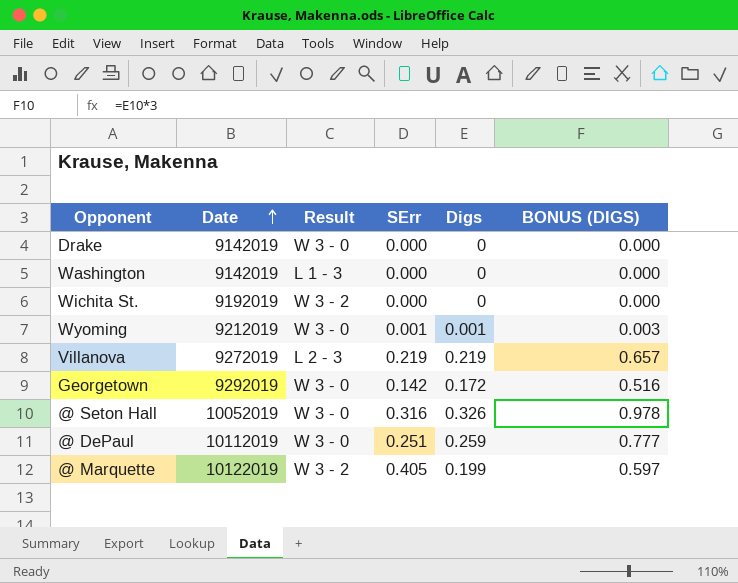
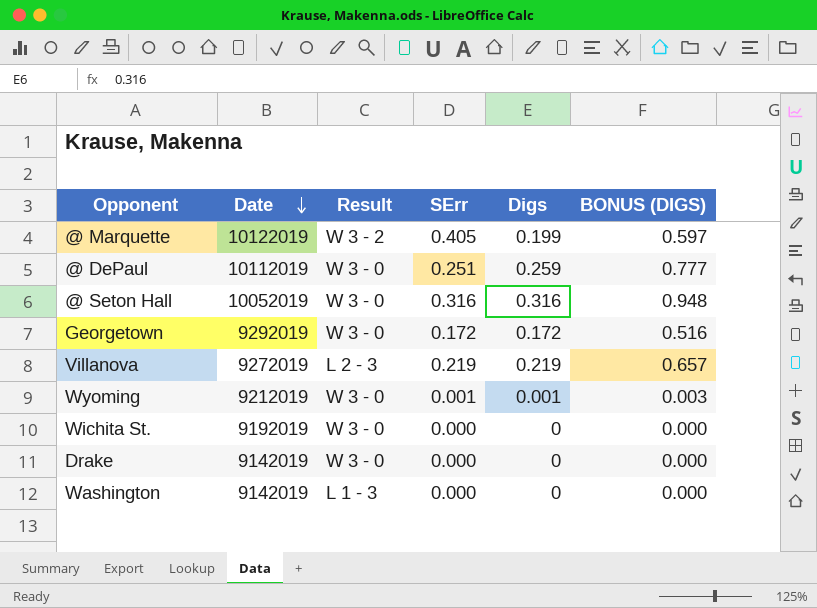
row order: Date ascending -> Date descending
@ Seton Hall | Digs: 0.326 -> 0.316
@ Seton Hall | BONUS (DIGS): 0.978 -> 0.948
Georgetown | SErr: 0.142 -> 0.172
Wichita St. | Result: W 3 - 2 -> W 3 - 0

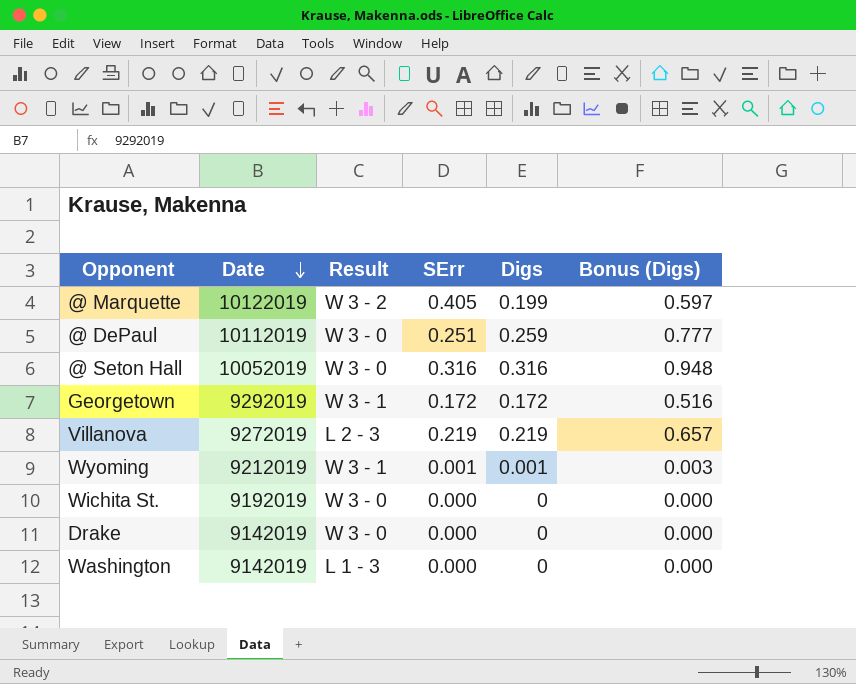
column name: BONUS (DIGS) -> Bonus (Digs)
Georgetown | Result: W 3 - 0 -> W 3 - 1
Wyoming | Result: W 3 - 0 -> W 3 - 1

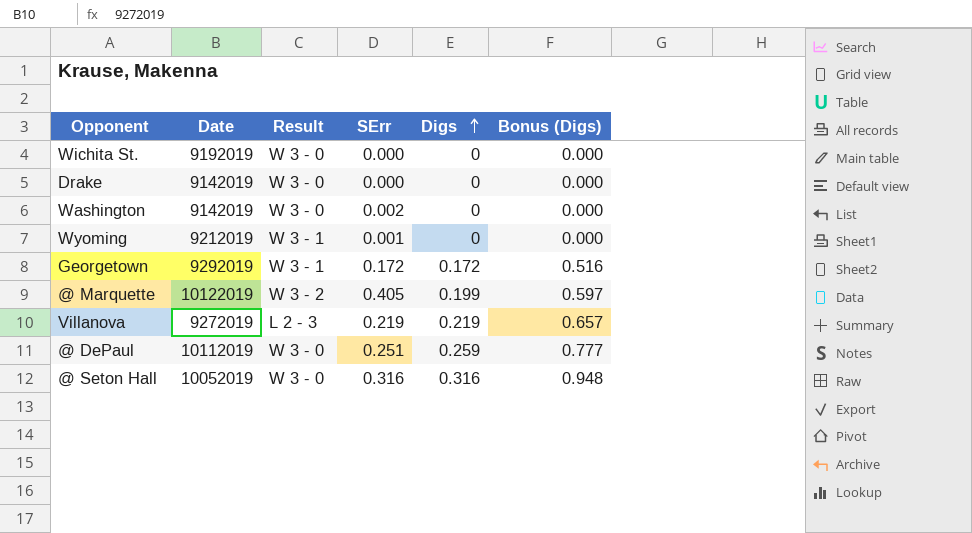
row order: Date descending -> Digs ascending
Washington | Result: L 1 - 3 -> W 3 - 0
Washington | SErr: 0.000 -> 0.002
Wyoming | Digs: 0.001 -> 0
Wyoming | Bonus (Digs): 0.003 -> 0.000

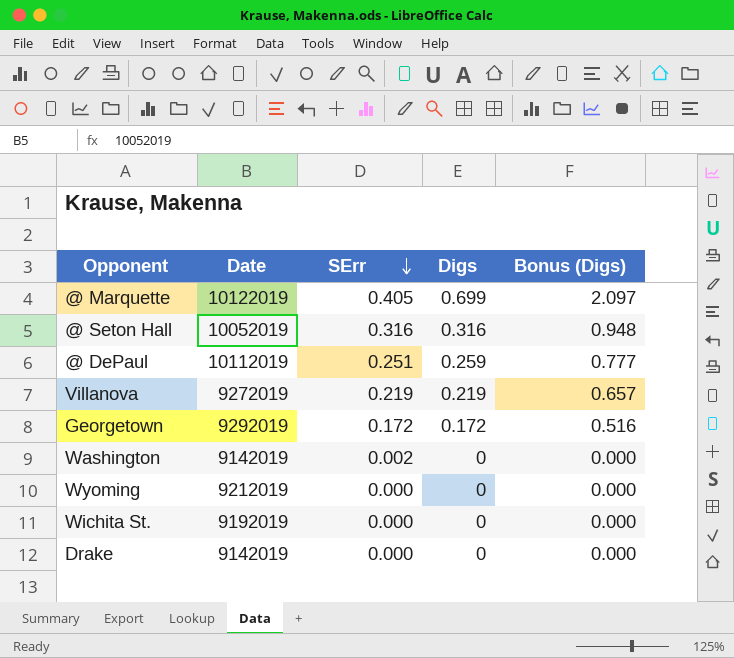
row order: Digs ascending -> SErr descending
column Result | position: 3 -> none
@ Marquette | Digs: 0.199 -> 0.699
@ Marquette | Bonus (Digs): 0.597 -> 2.097
Wyoming | SErr: 0.001 -> 0.000

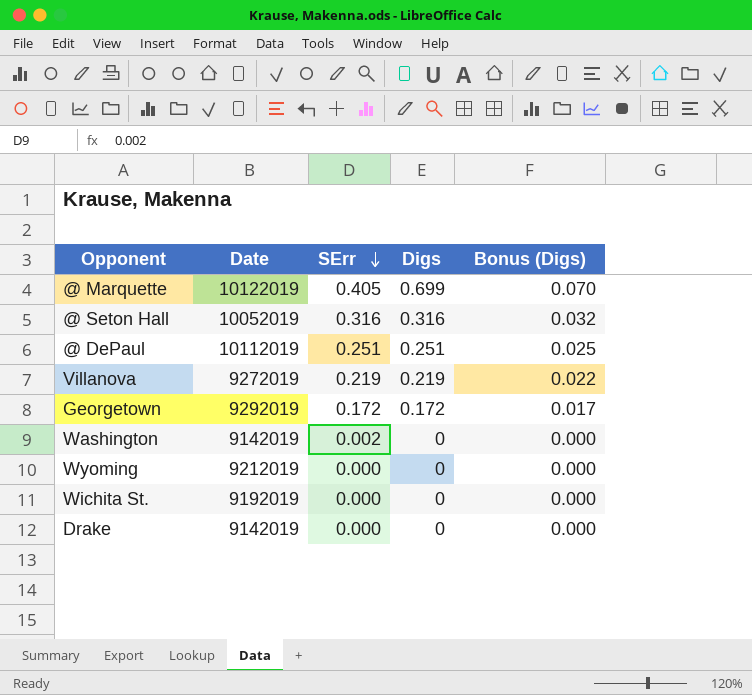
column Bonus (Digs) | formula: [Digs] * 3 -> [Digs] * 0.1
@ DePaul | Digs: 0.259 -> 0.251

